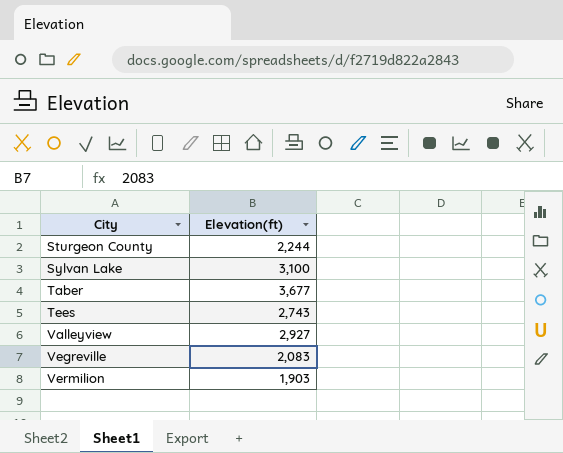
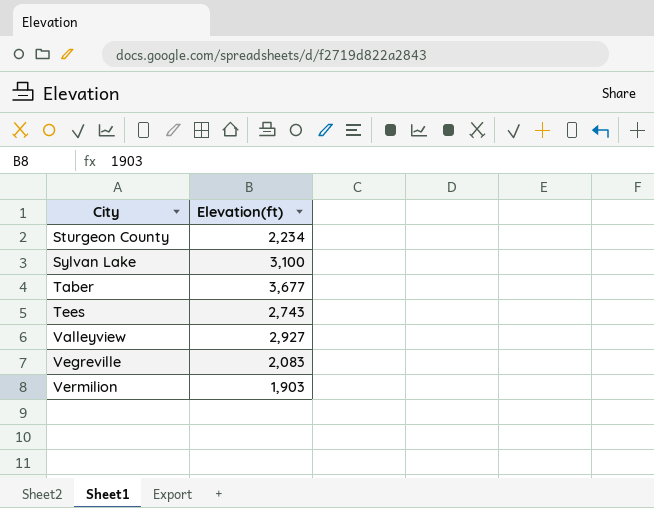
Sturgeon County | Elevation(ft): 2,244 -> 2,234

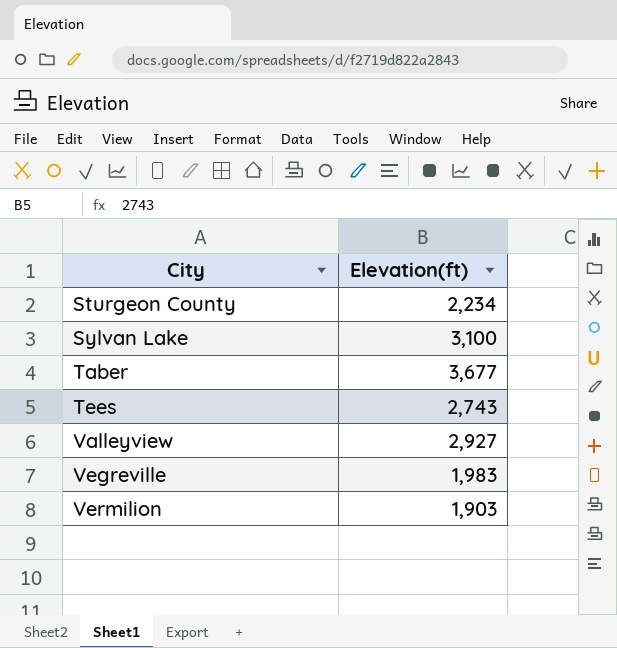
Vegreville | Elevation(ft): 2,083 -> 1,983

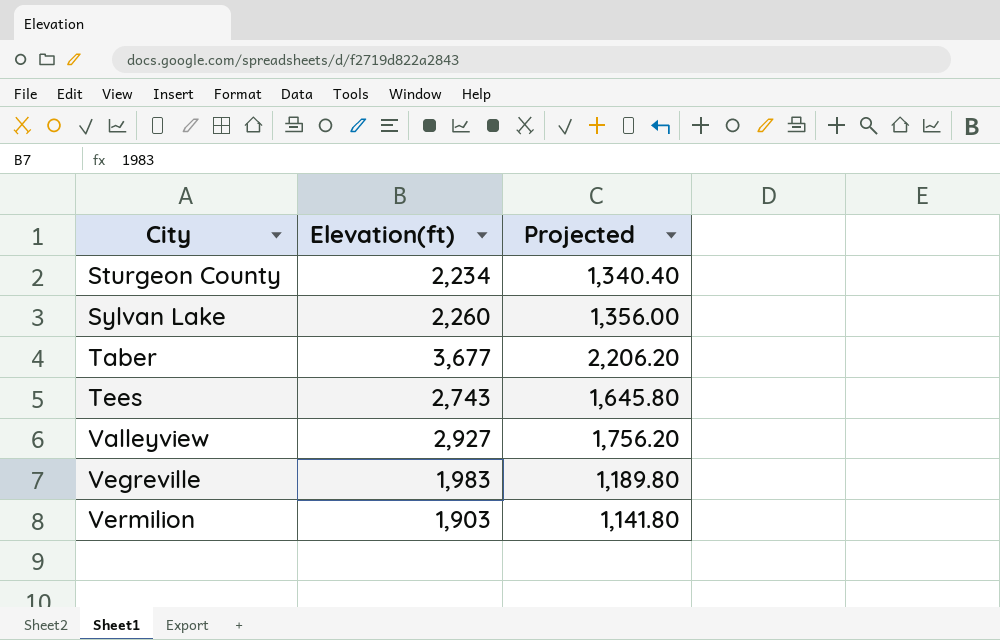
column Projected | formula: none -> [Elevation(ft)] * 0.6
Sylvan Lake | Elevation(ft): 3,100 -> 2,260

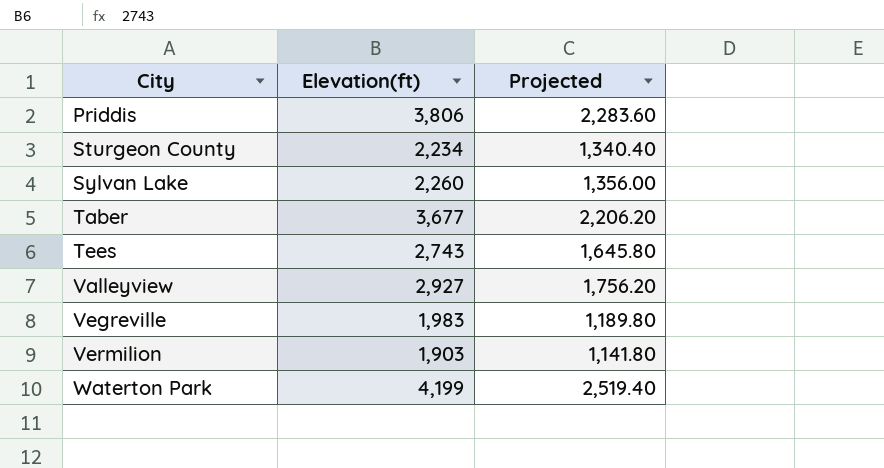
row Priddis: none -> 3,806 | 2,283.60
row Waterton Park: none -> 4,199 | 2,519.40

